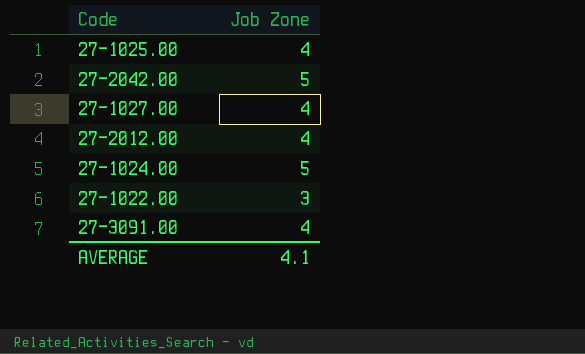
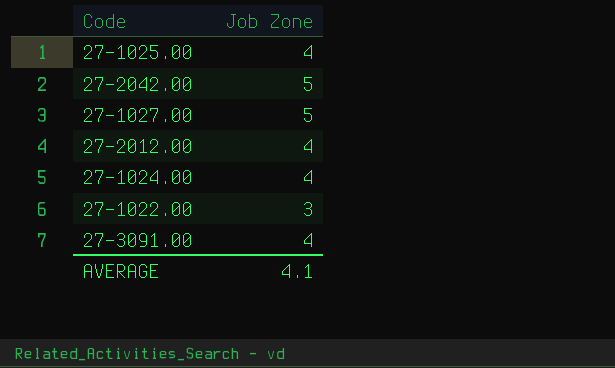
27-1027.00 | Job Zone: 4 -> 5
27-1024.00 | Job Zone: 5 -> 4

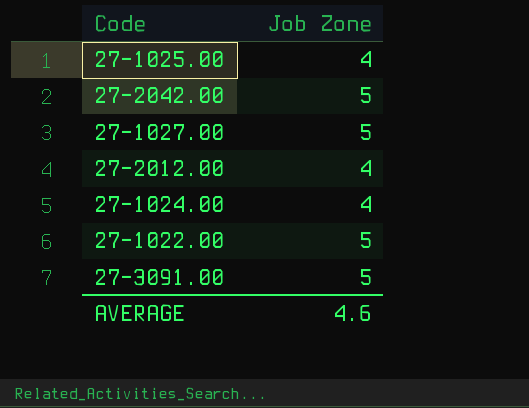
27-1022.00 | Job Zone: 3 -> 5
27-3091.00 | Job Zone: 4 -> 5
AVERAGE | Job Zone: 4.1 -> 4.6

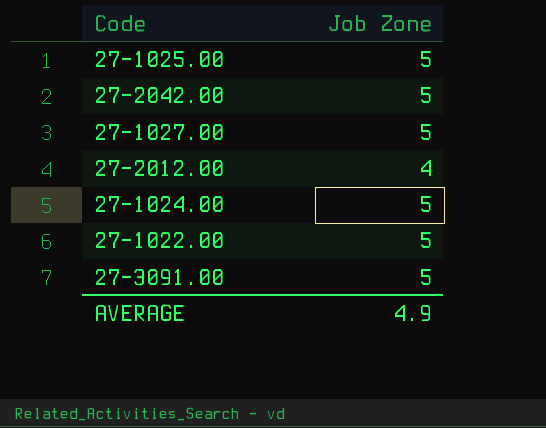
27-1025.00 | Job Zone: 4 -> 5
27-1024.00 | Job Zone: 4 -> 5
AVERAGE | Job Zone: 4.6 -> 4.9

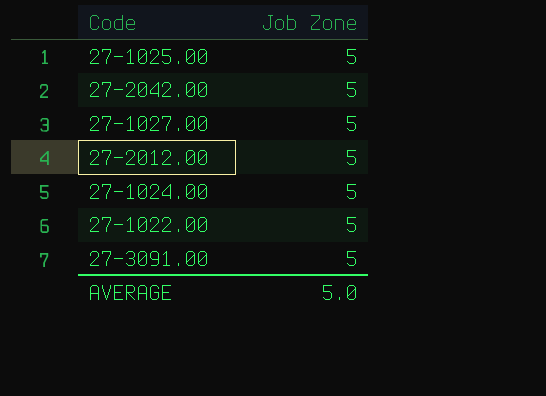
27-2012.00 | Job Zone: 4 -> 5
AVERAGE | Job Zone: 4.9 -> 5.0

